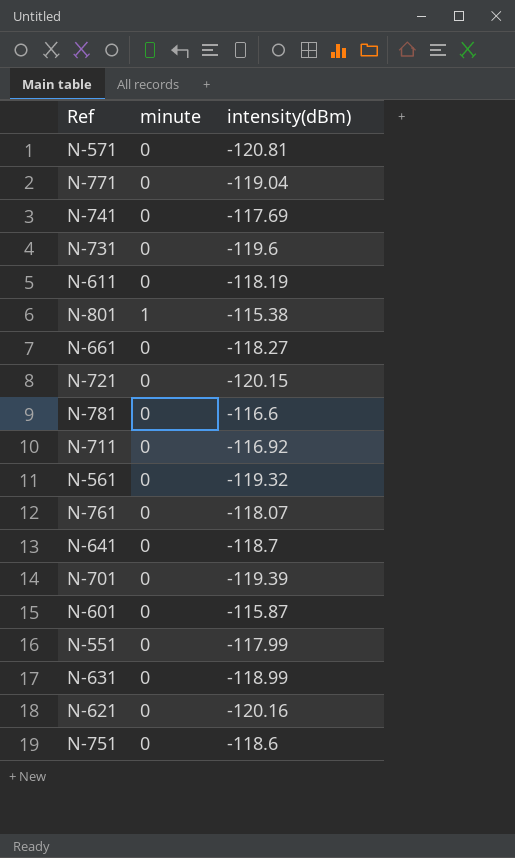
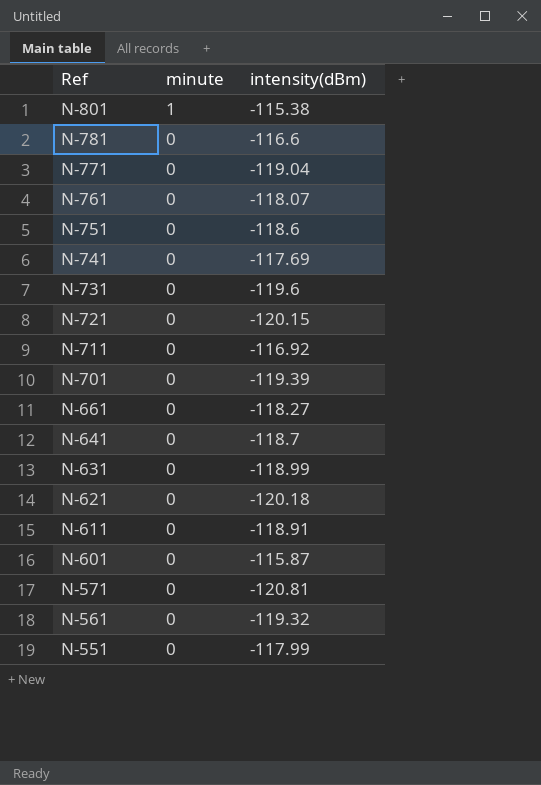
row order: none -> Ref descending
N-621 | intensity(dBm): -120.16 -> -120.18
N-611 | intensity(dBm): -118.19 -> -118.91

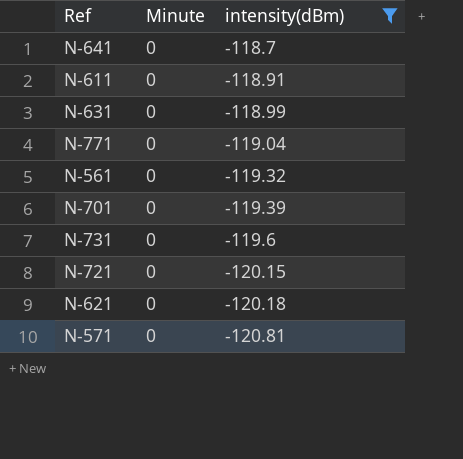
filter: none -> intensity(dBm) <= -118.7
row order: Ref descending -> intensity(dBm) descending
column name: minute -> Minute

